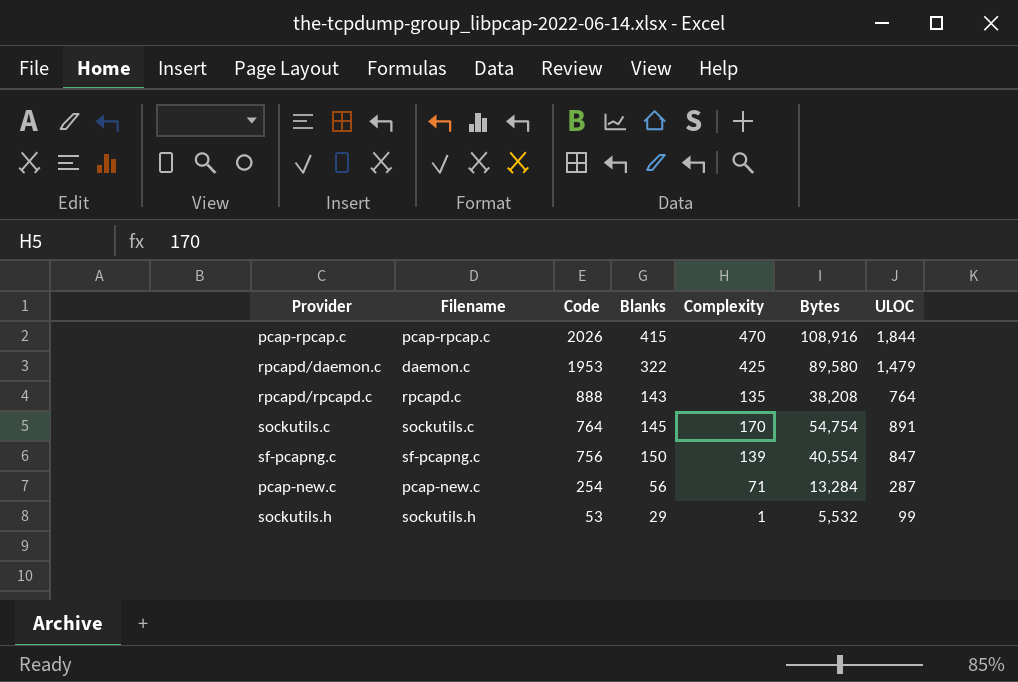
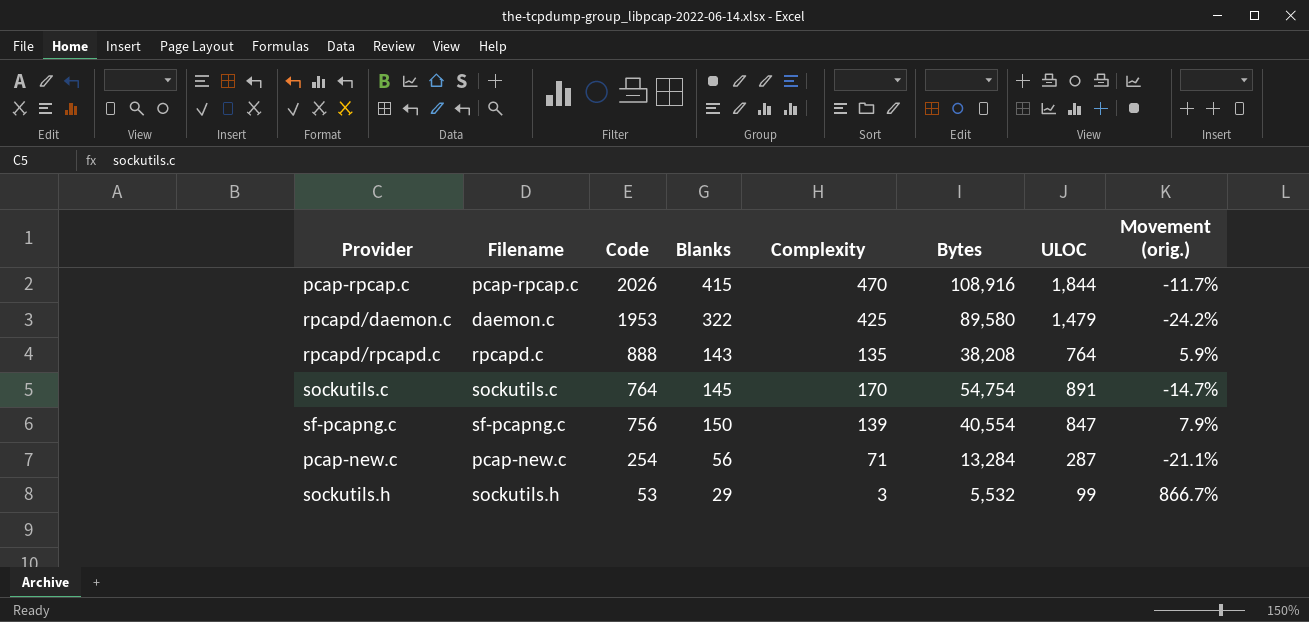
column Movement (orig.) | formula: none -> ([Blanks] - [Complexity]) / [Complexity]
sockutils.h | Complexity: 1 -> 3

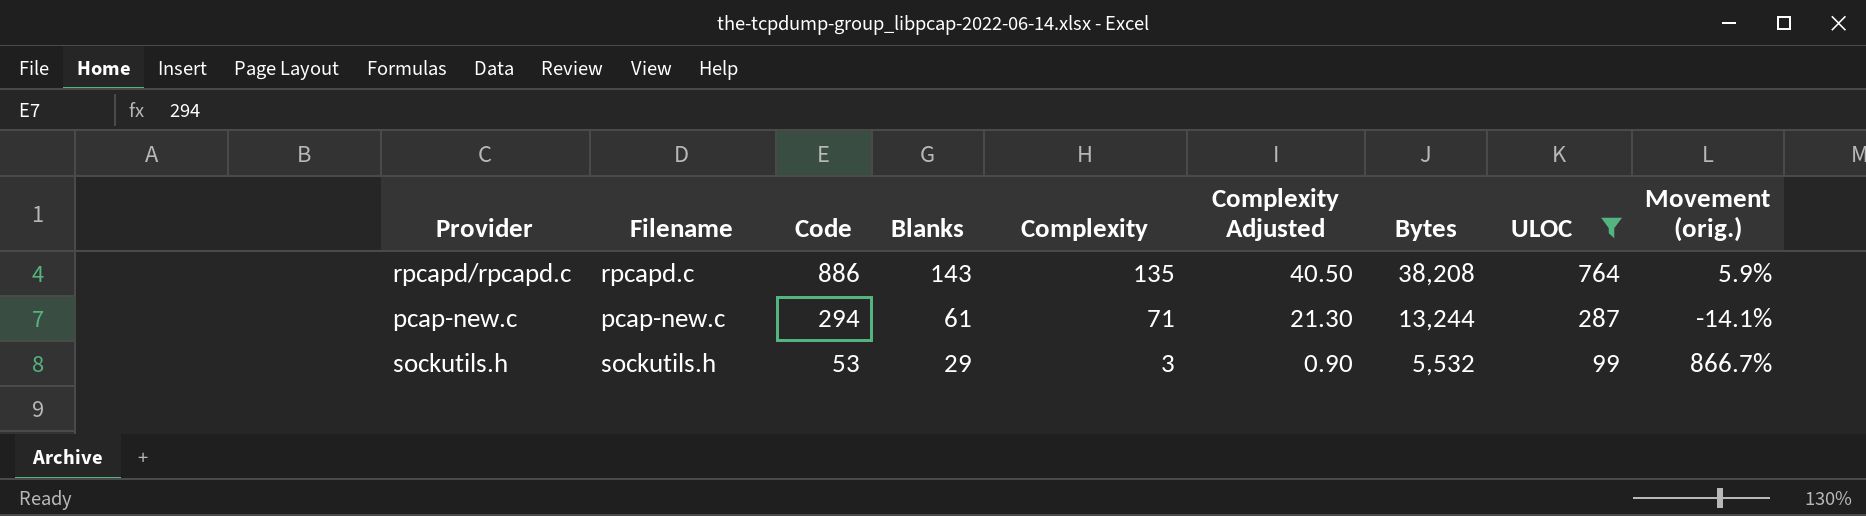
filter: none -> ULOC <= 764
column Complexity Adjusted | formula: none -> [Complexity] * 0.3
rpcapd/rpcapd.c | Code: 888 -> 886
pcap-new.c | Code: 254 -> 294
pcap-new.c | Blanks: 56 -> 61
pcap-new.c | Bytes: 13,284 -> 13,244
pcap-new.c | Movement (orig.): -21.1% -> -14.1%

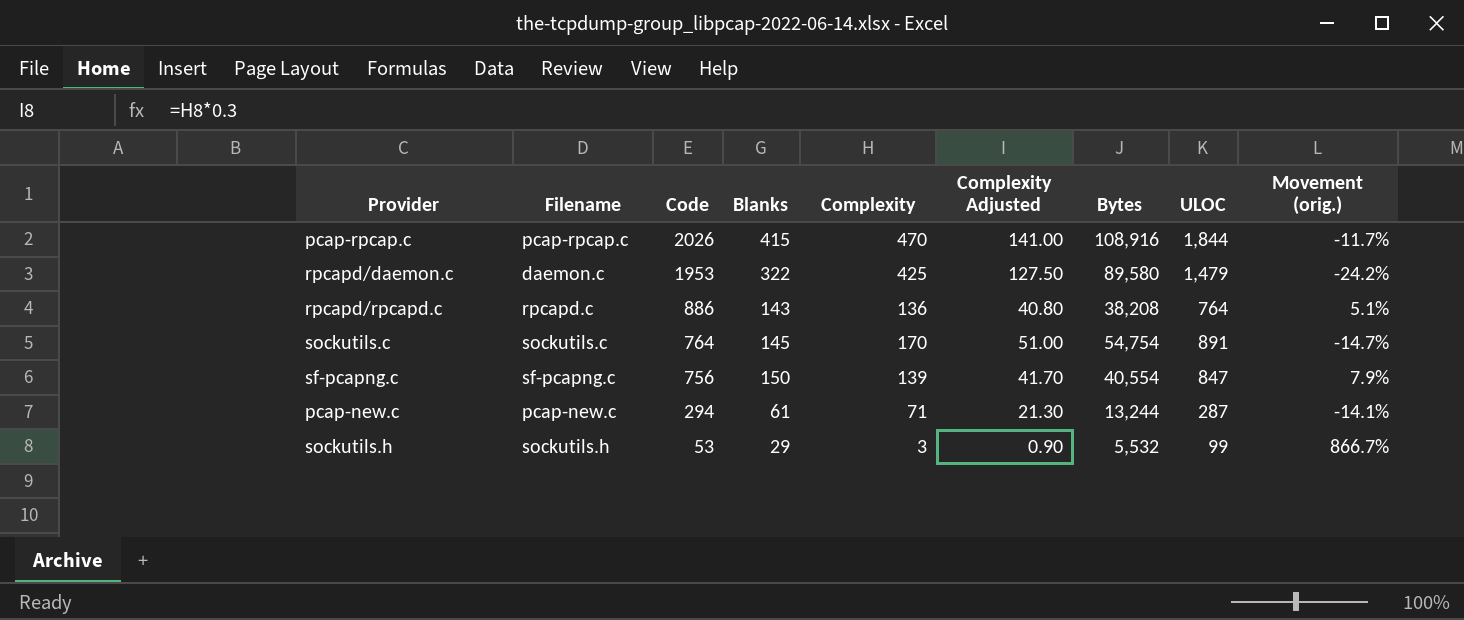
filter: ULOC <= 764 -> none
rpcapd/rpcapd.c | Complexity: 135 -> 136
rpcapd/rpcapd.c | Complexity Adjusted: 40.50 -> 40.80
rpcapd/rpcapd.c | Movement (orig.): 5.9% -> 5.1%

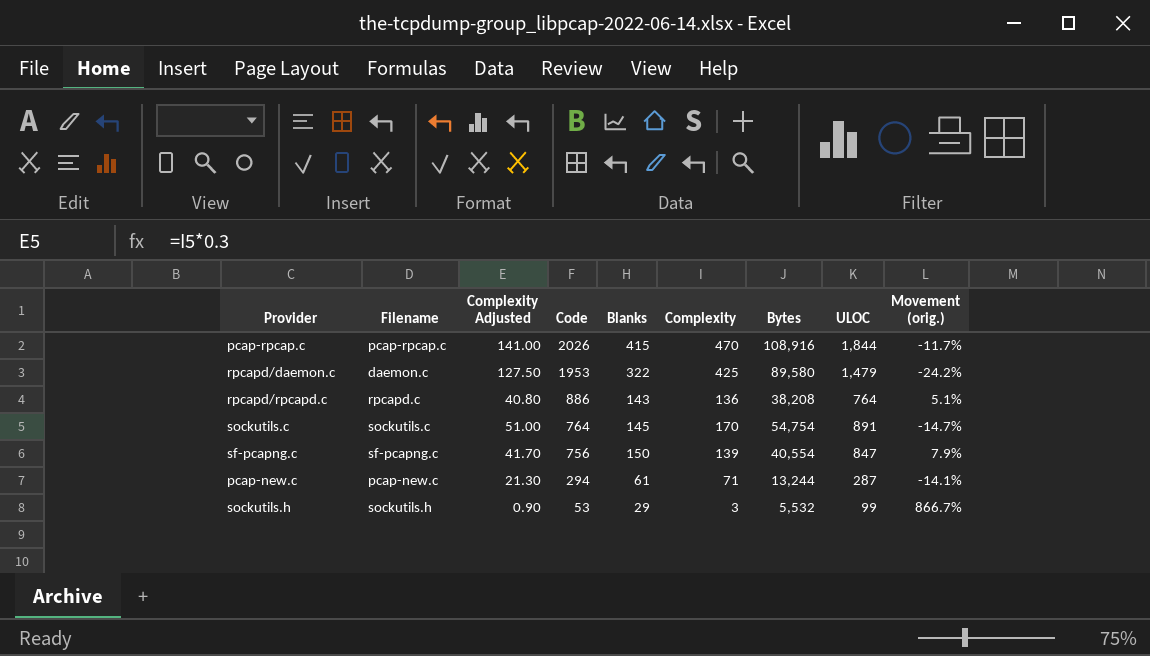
column Complexity Adjusted | position: 6 -> 3

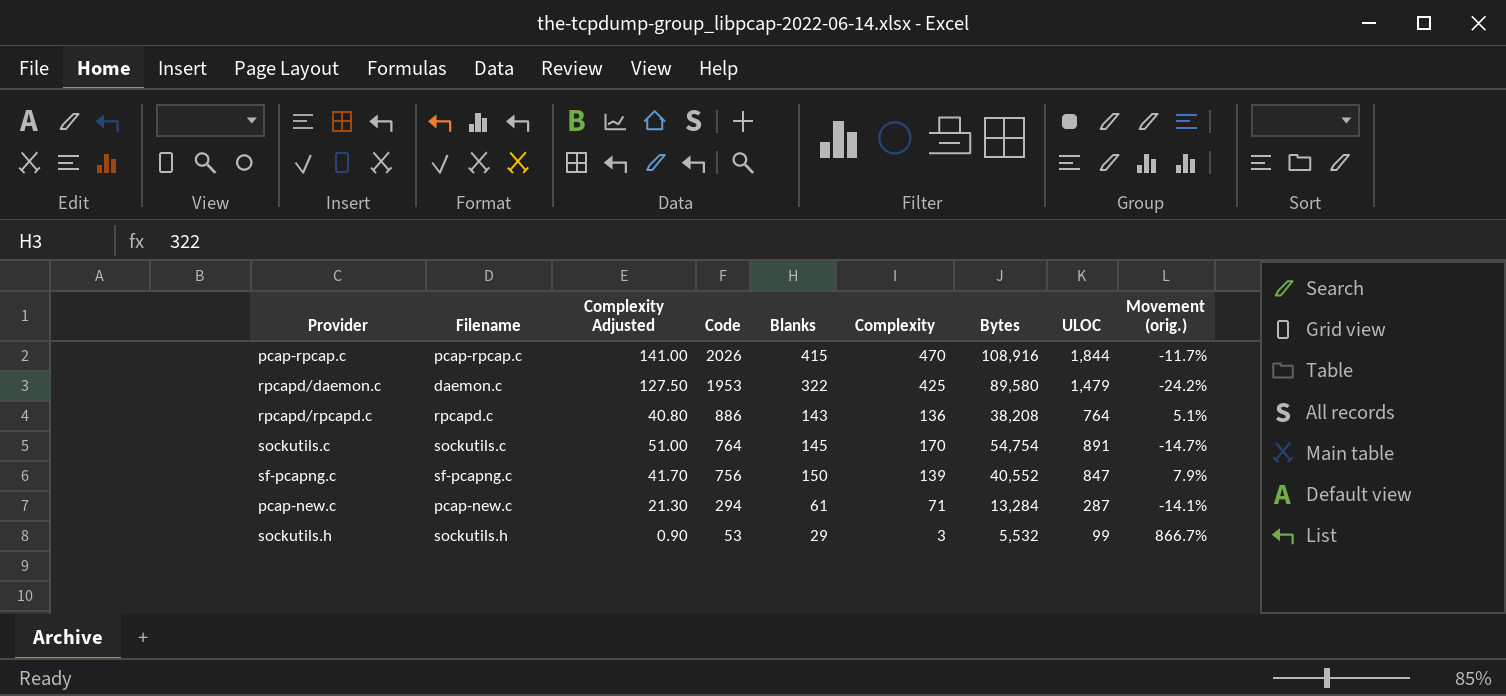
sf-pcapng.c | Bytes: 40,554 -> 40,552
pcap-new.c | Bytes: 13,244 -> 13,284

